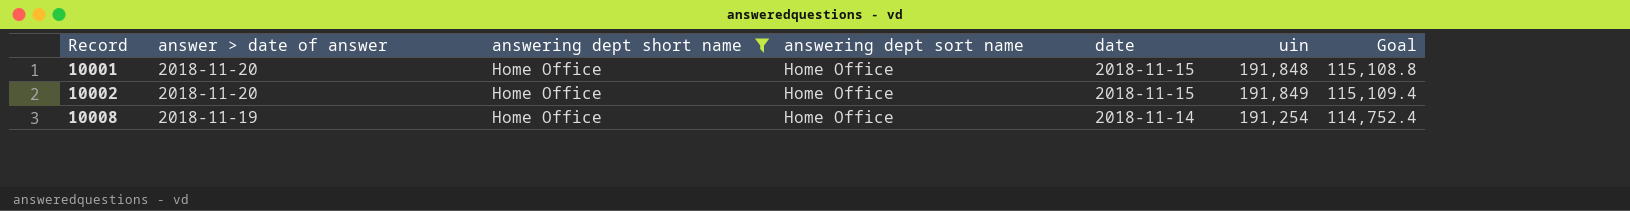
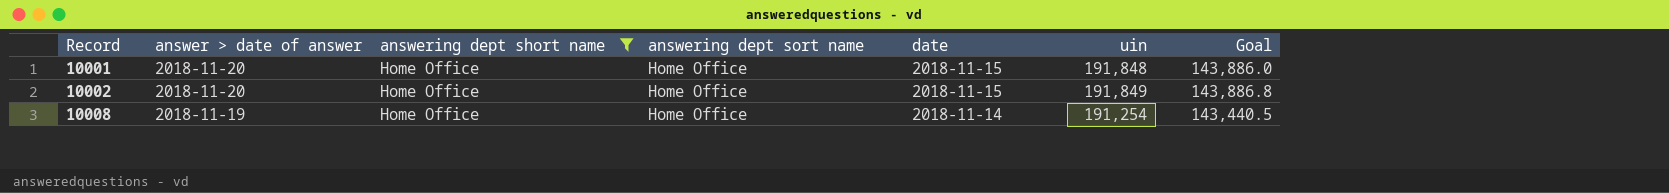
column Goal | formula: [uin] * 0.6 -> [uin] * 0.75

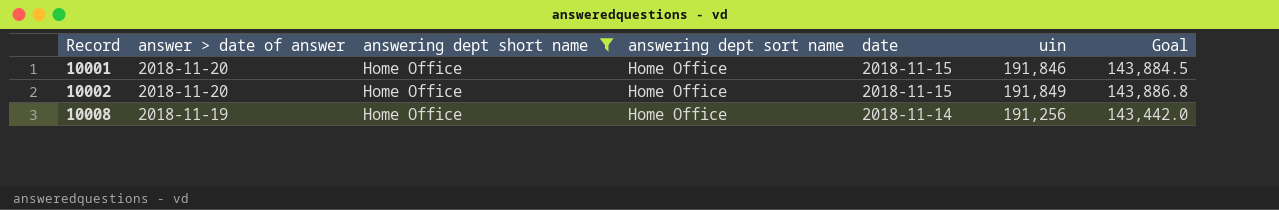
10001 | uin: 191,848 -> 191,846
10001 | Goal: 143,886.0 -> 143,884.5
10008 | uin: 191,254 -> 191,256
10008 | Goal: 143,440.5 -> 143,442.0

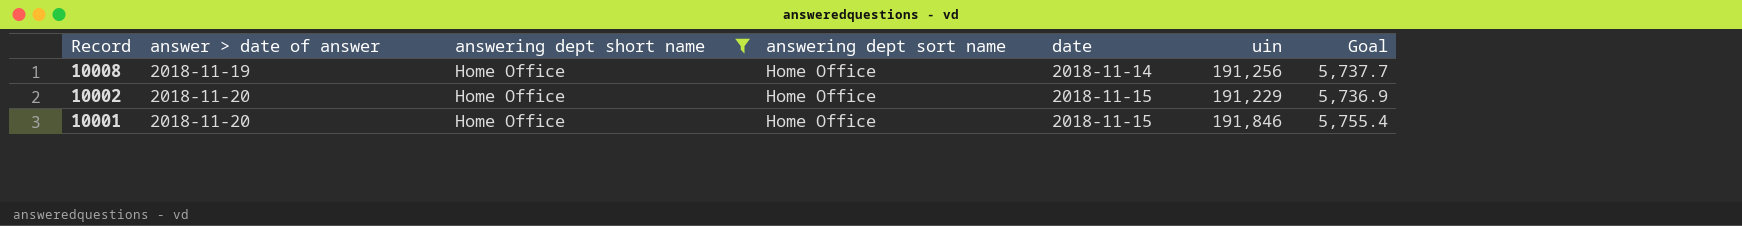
row order: Record ascending -> Record descending
column Goal | formula: [uin] * 0.75 -> [uin] * 0.03
10002 | uin: 191,849 -> 191,229

